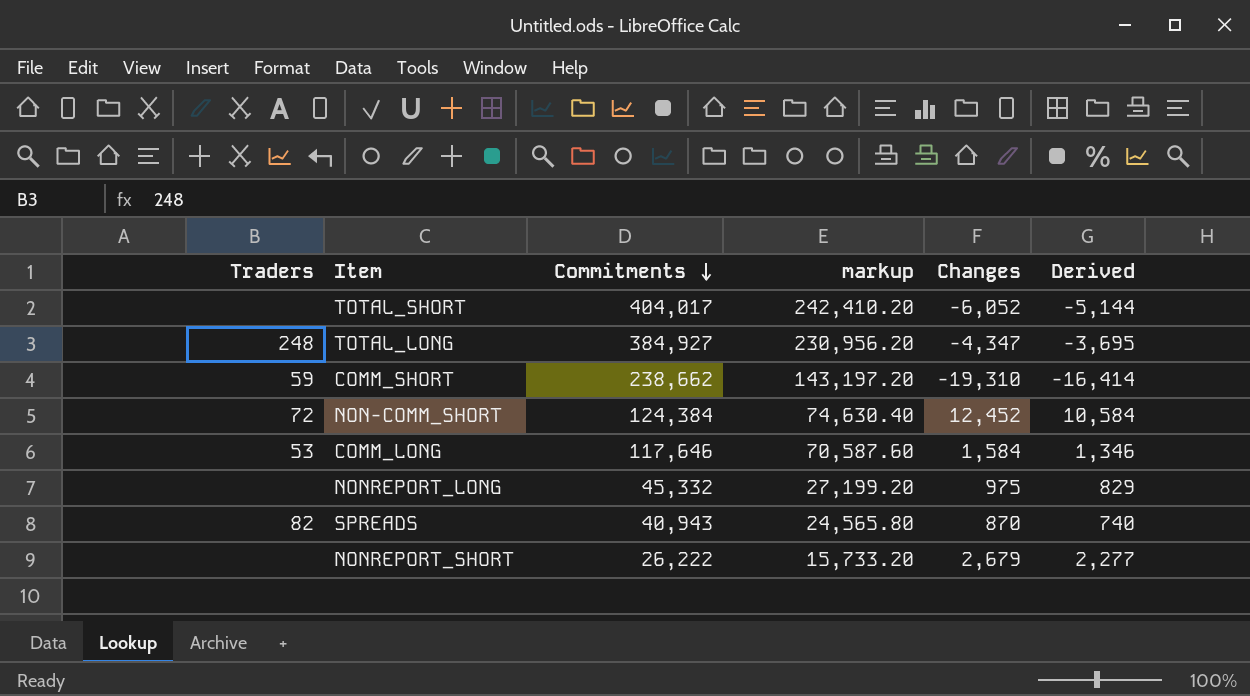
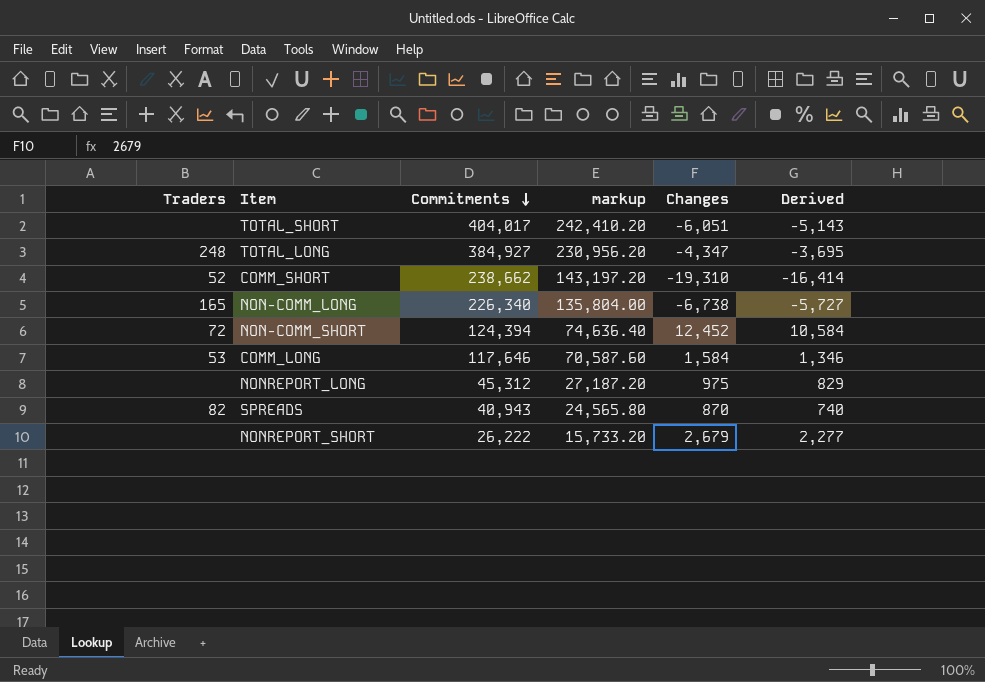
TOTAL_SHORT | Changes: -6,052 -> -6,051
TOTAL_SHORT | Derived: -5,144 -> -5,143
COMM_SHORT | Traders: 59 -> 52
row NON-COMM_LONG: none -> 165 | 226,340 | 135,804.00 | -6,738 | -5,727
NON-COMM_SHORT | Commitments: 124,384 -> 124,394
NON-COMM_SHORT | markup: 74,630.40 -> 74,636.40
NONREPORT_LONG | Commitments: 45,332 -> 45,312
NONREPORT_LONG | markup: 27,199.20 -> 27,187.20

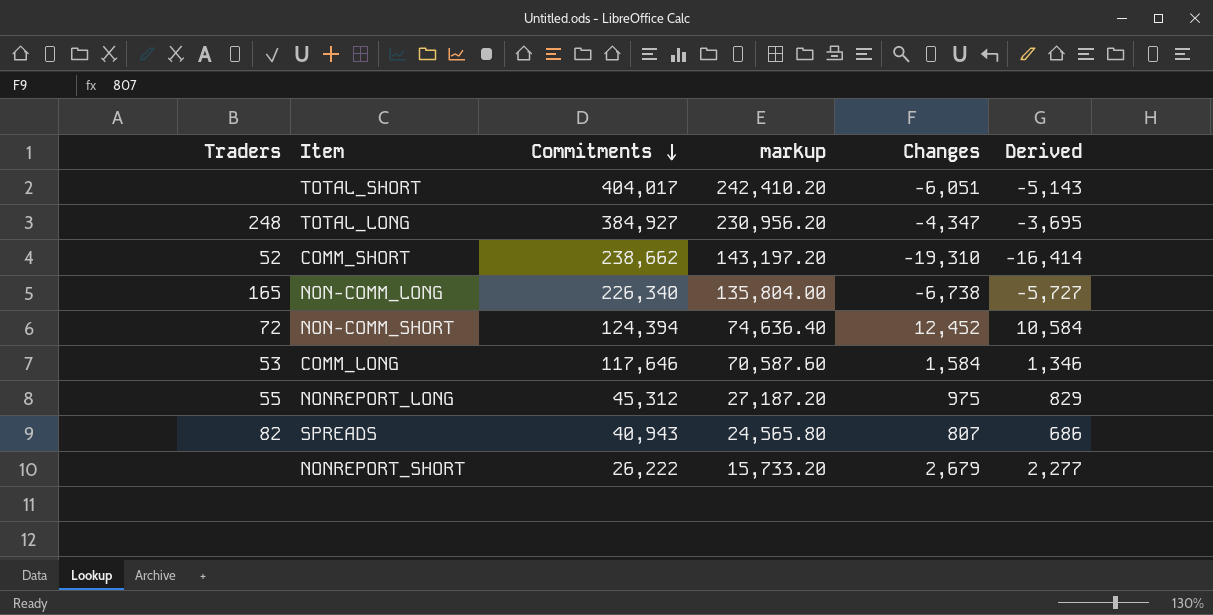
NONREPORT_LONG | Traders: none -> 55
SPREADS | Changes: 870 -> 807
SPREADS | Derived: 740 -> 686

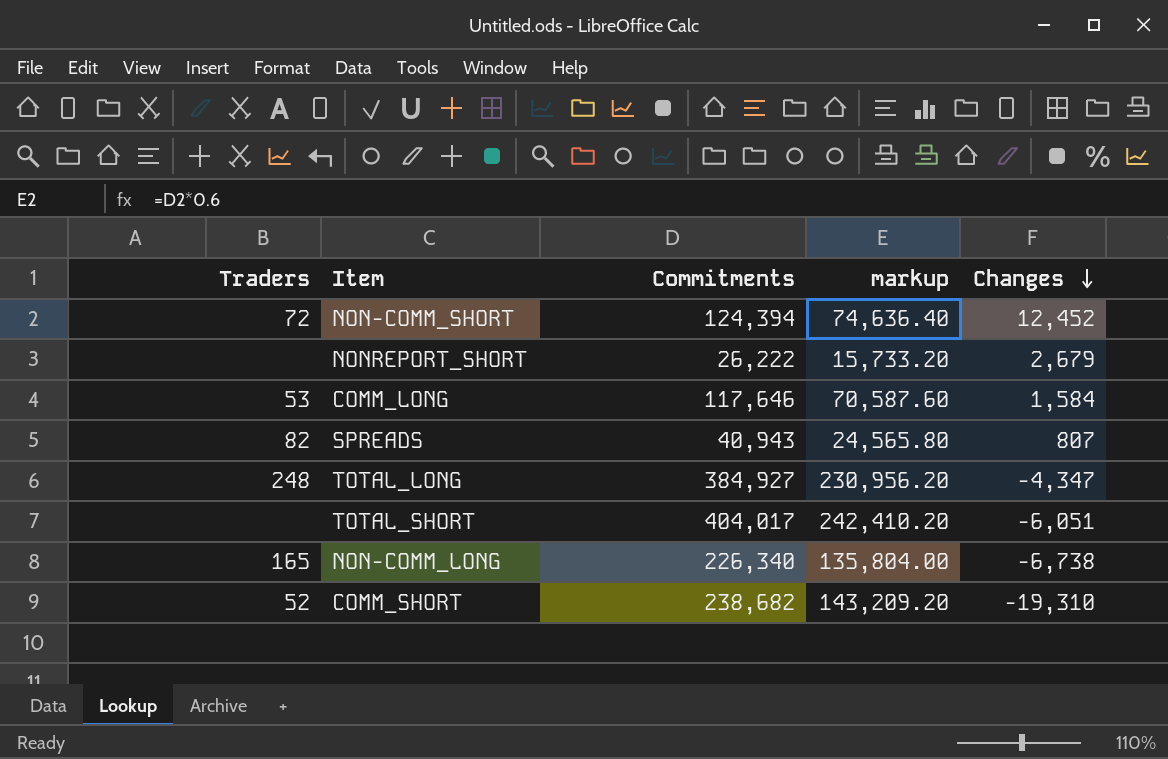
row order: Commitments descending -> Changes descending
column Derived | formula: [Changes] * 0.85 -> none
row NONREPORT_LONG: 55 | 45,312 | 27,187.20 | 975 | 829 -> none
COMM_SHORT | Commitments: 238,662 -> 238,682
COMM_SHORT | markup: 143,197.20 -> 143,209.20

